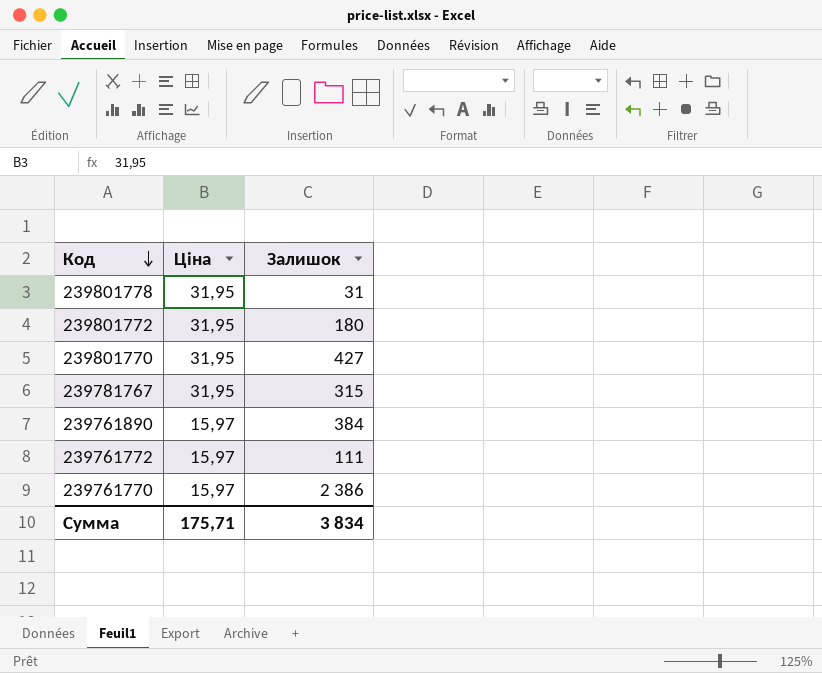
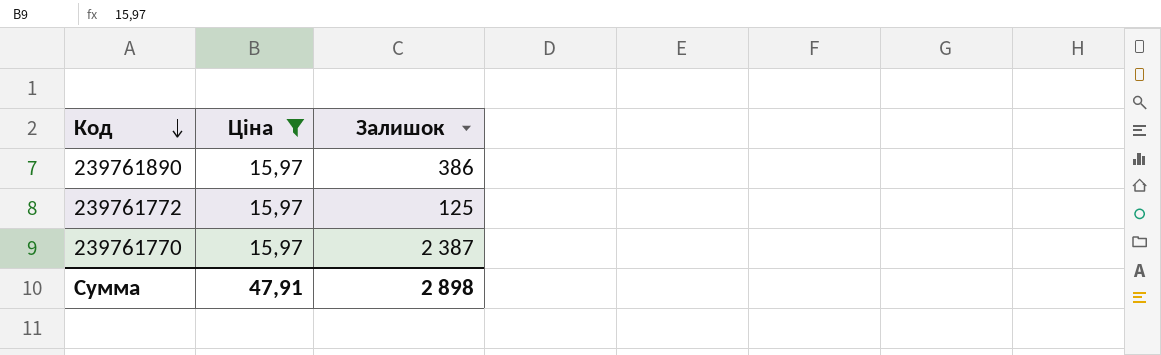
filter: none -> Ціна = 15,97
239761890 | Залишок: 384 -> 386
239761772 | Залишок: 111 -> 125
239761770 | Залишок: 2 386 -> 2 387
Сумма | Ціна: 175,71 -> 47,91
Сумма | Залишок: 3 834 -> 2 898

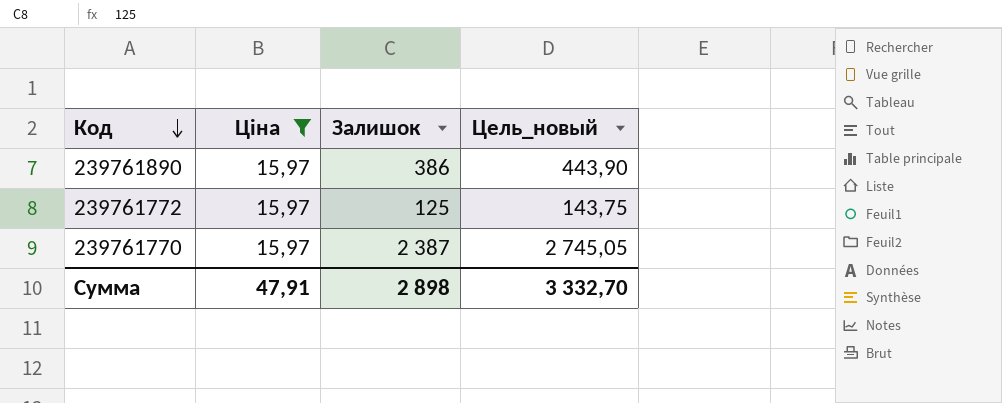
column Цель_новый | formula: none -> [Залишок] * 1,15

